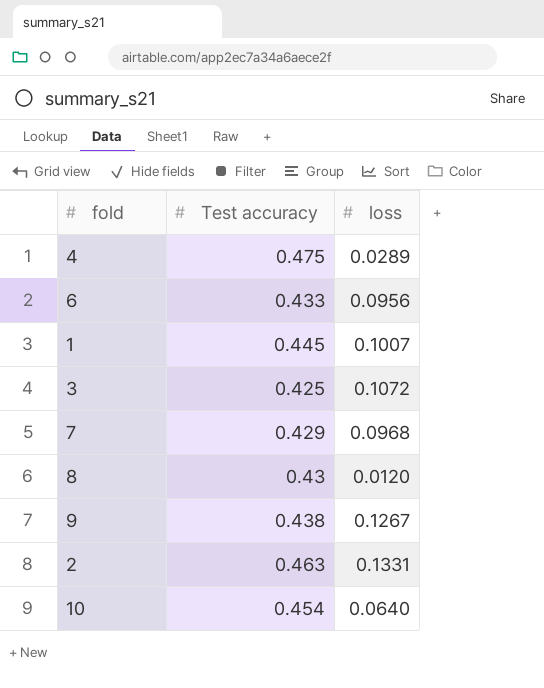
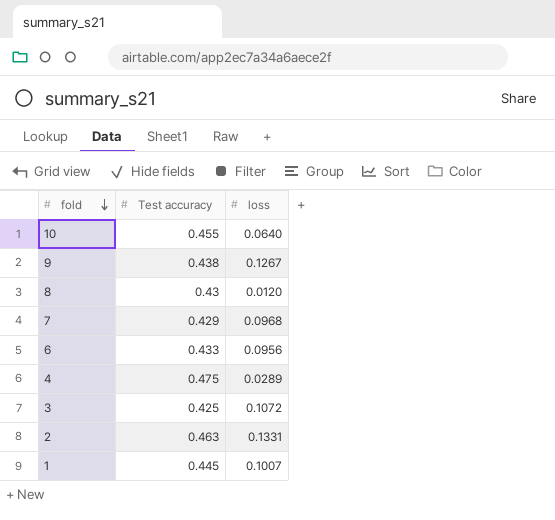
row order: none -> fold descending
10 | Test accuracy: 0.454 -> 0.455

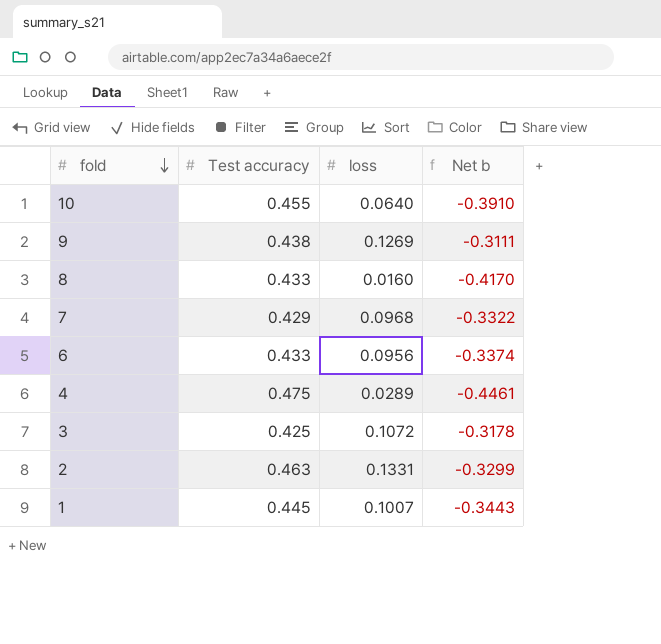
column Net b | formula: none -> [loss] - [Test accuracy]
9 | loss: 0.1267 -> 0.1269
8 | Test accuracy: 0.43 -> 0.433
8 | loss: 0.0120 -> 0.0160

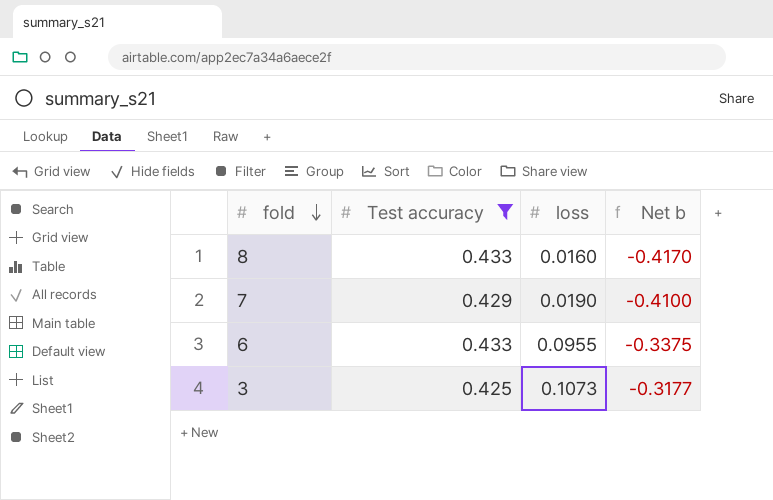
filter: none -> Test accuracy <= 0.433
7 | loss: 0.0968 -> 0.0190
7 | Net b: -0.3322 -> -0.4100
6 | loss: 0.0956 -> 0.0955
6 | Net b: -0.3374 -> -0.3375
3 | loss: 0.1072 -> 0.1073
3 | Net b: -0.3178 -> -0.3177

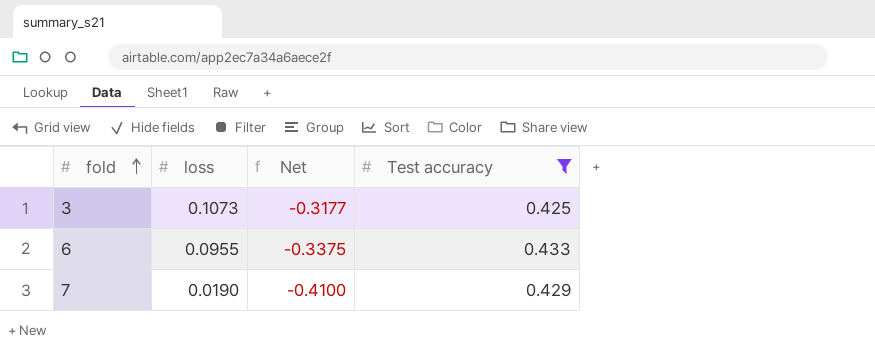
row order: fold descending -> fold ascending
column name: Net b -> Net
column Test accuracy | position: 2 -> 4
row 8: 0.433 | 0.0160 | -0.4170 -> none

